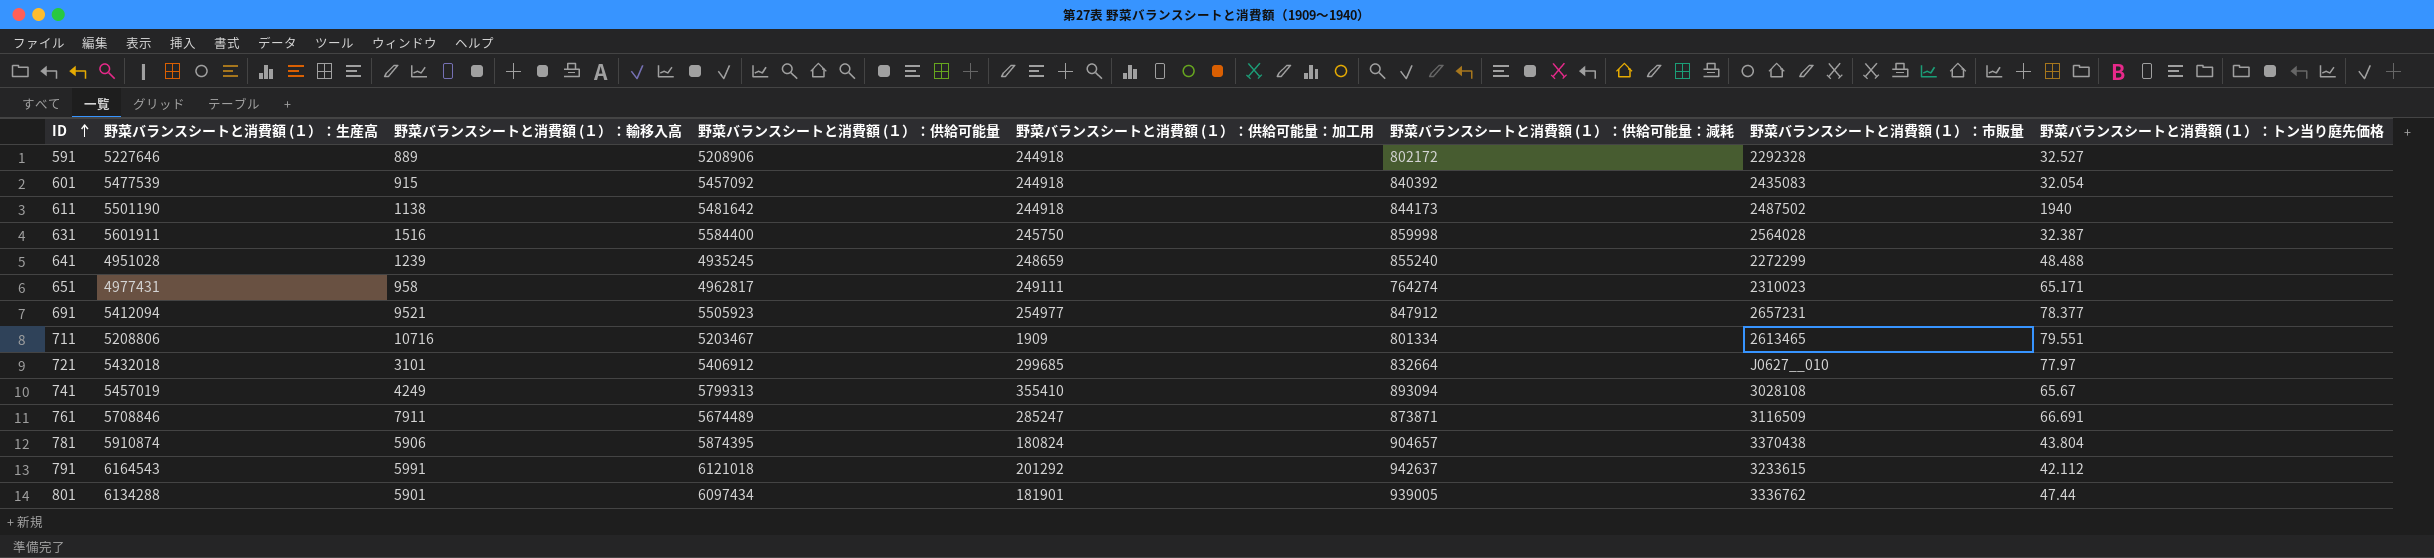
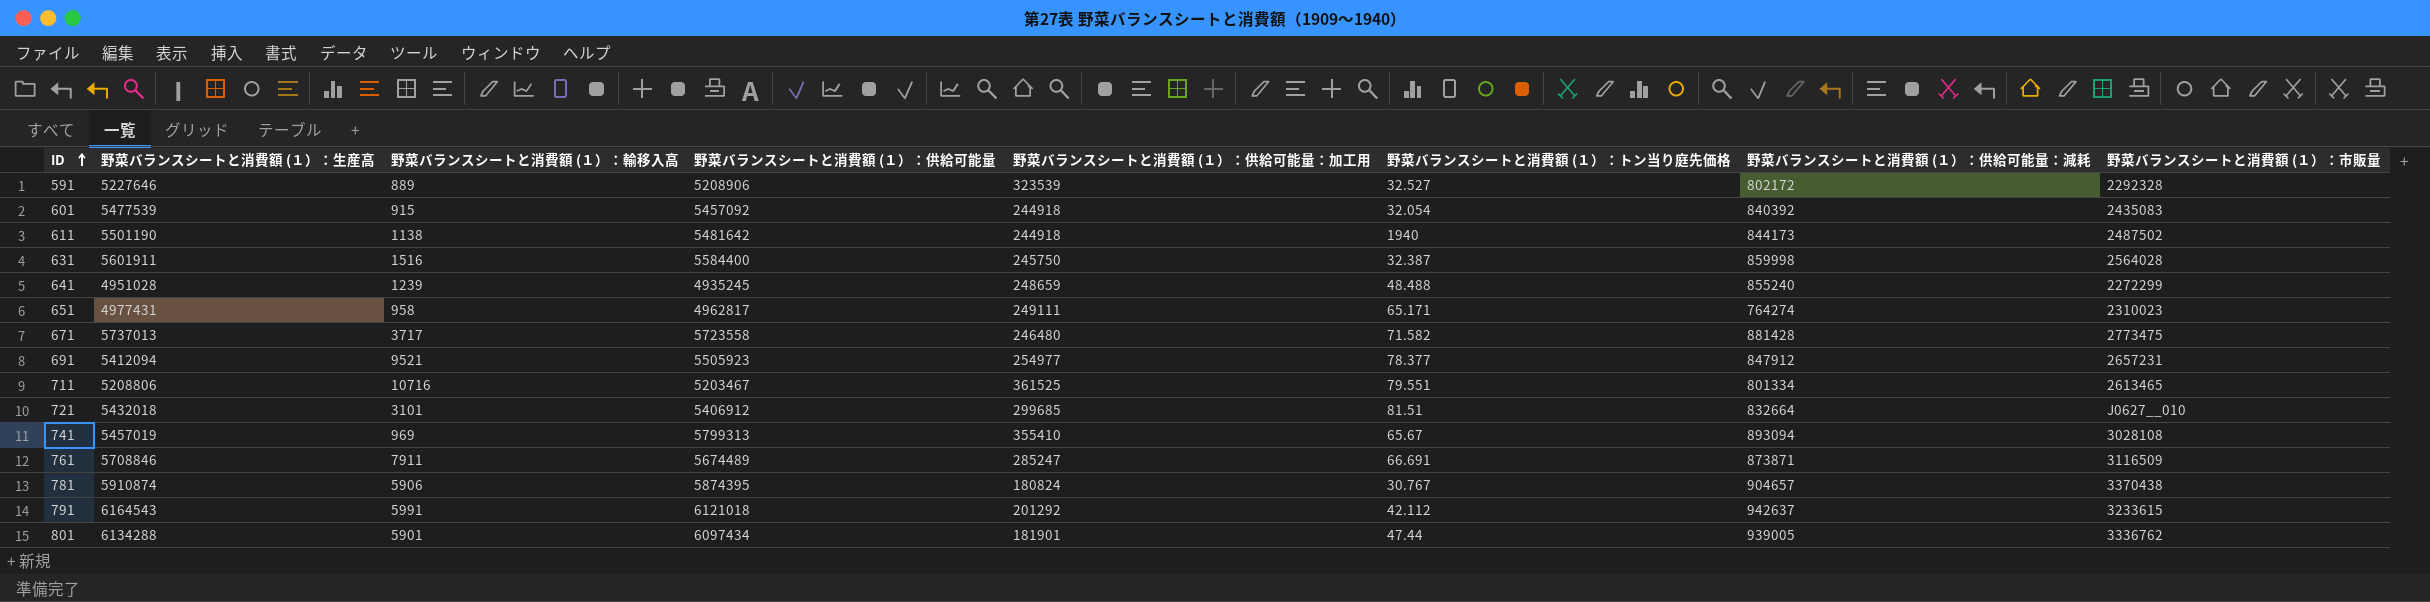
column 野菜バランスシートと消費額 (１）：トン当り庭先価格 | position: 8 -> 6
591 | 野菜バランスシートと消費額 (１）：供給可能量：加工用: 244918 -> 323539
row 671: none -> 5737013 | 3717 | 5723558 | 246480 | 71.582 | 881428 | 2773475
711 | 野菜バランスシートと消費額 (１）：供給可能量：加工用: 1909 -> 361525
721 | 野菜バランスシートと消費額 (１）：トン当り庭先価格: 77.97 -> 81.51
741 | 野菜バランスシートと消費額 (１）：輸移入高: 4249 -> 969
781 | 野菜バランスシートと消費額 (１）：トン当り庭先価格: 43.804 -> 30.767

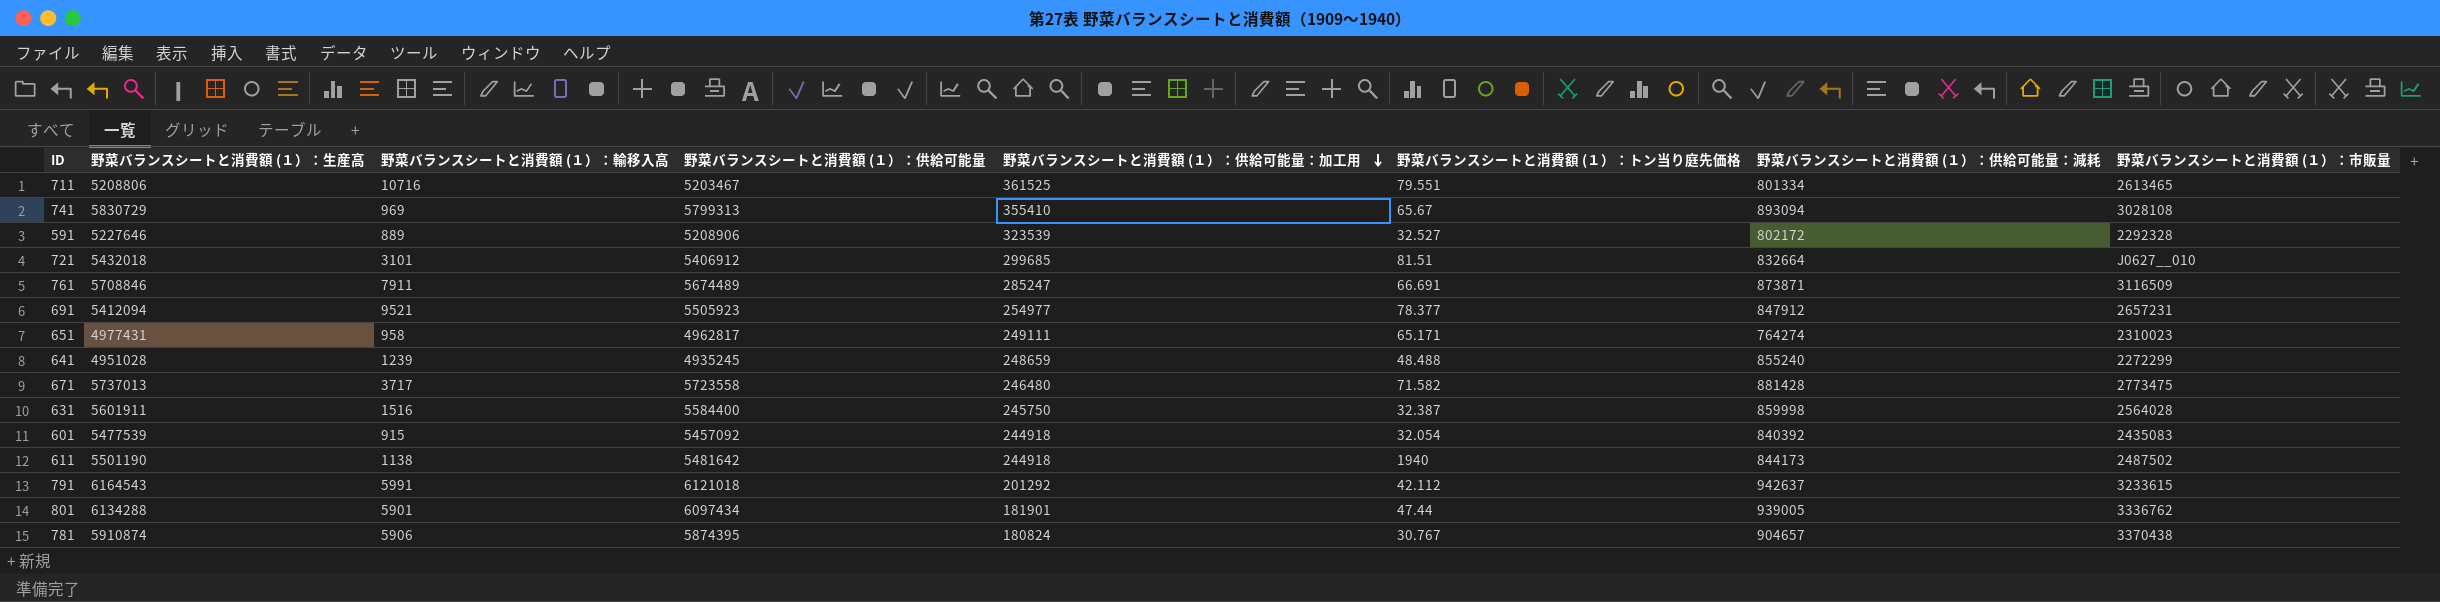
row order: ID ascending -> 野菜バランスシートと消費額 (１）：供給可能量：加工用 descending
741 | 野菜バランスシートと消費額 (１）：生産高: 5457019 -> 5830729

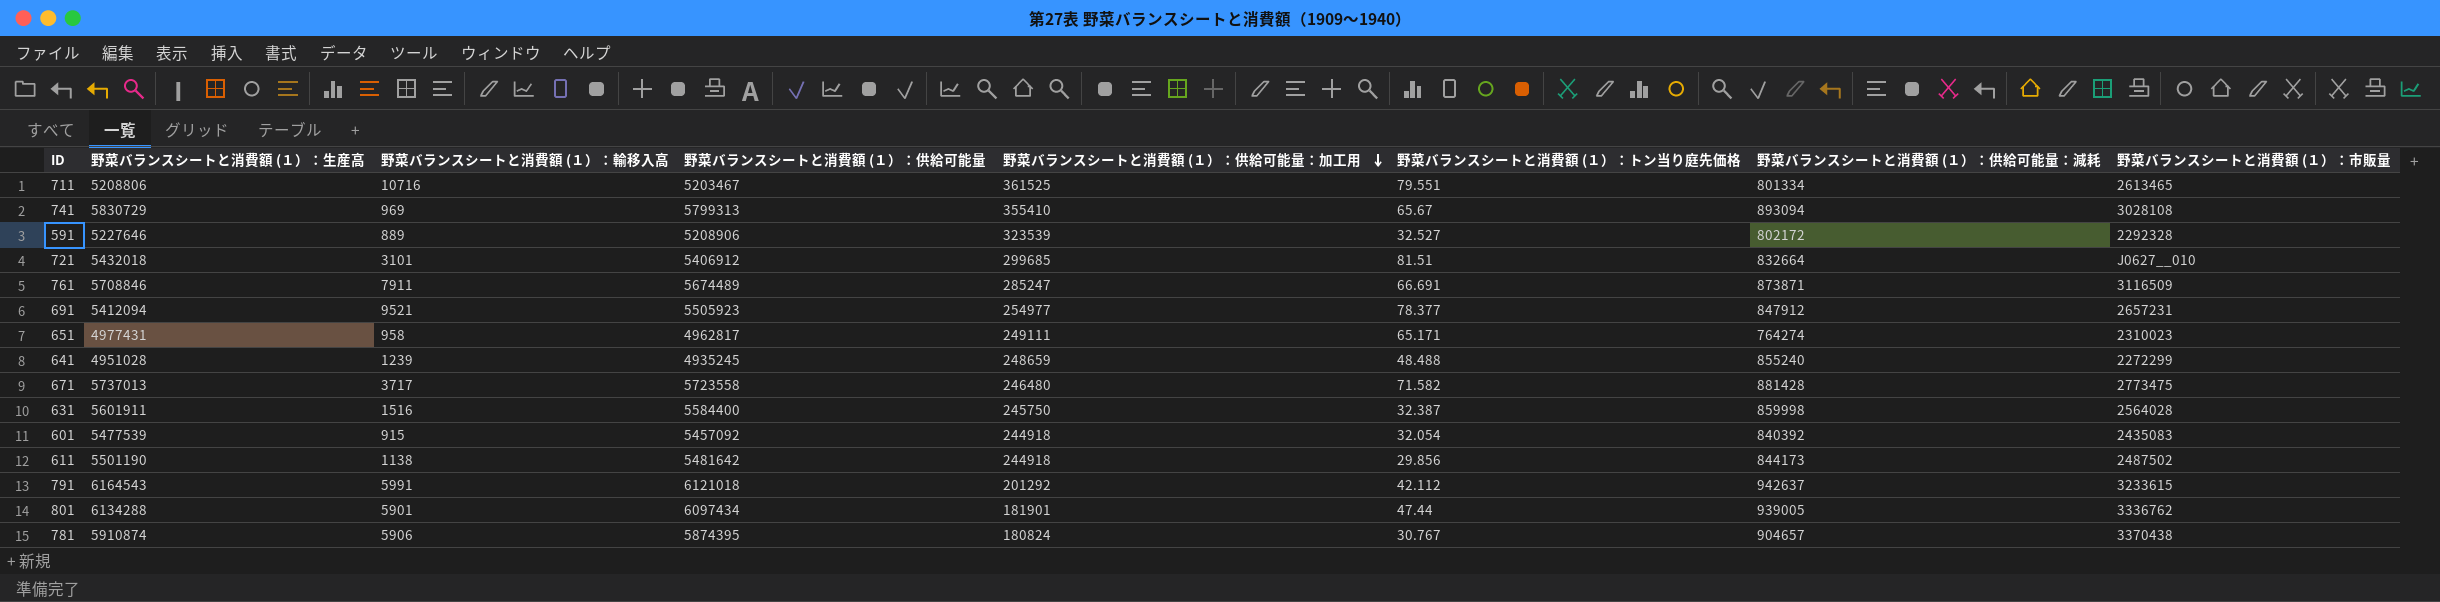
611 | 野菜バランスシートと消費額 (１）：トン当り庭先価格: 1940 -> 29.856

